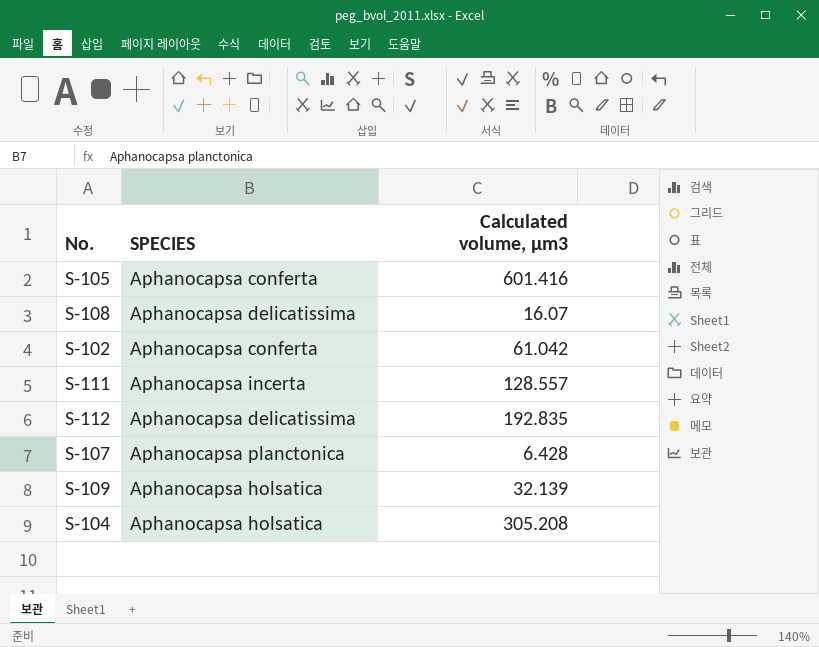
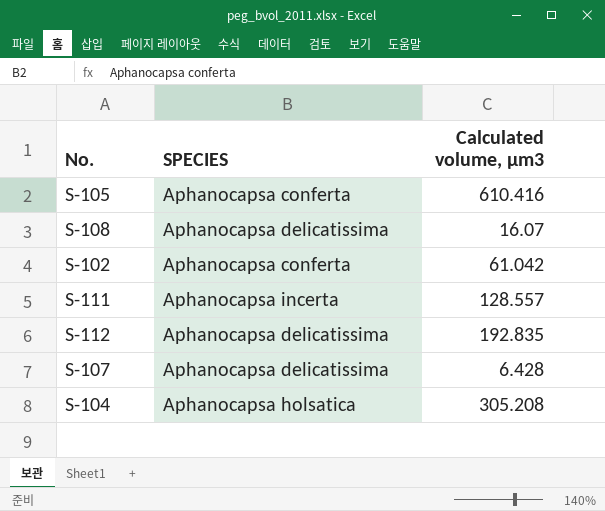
row S-109: Aphanocapsa holsatica | 32.139 -> none
S-105 | Calculated volume, µm3: 601.416 -> 610.416
S-107 | SPECIES: Aphanocapsa planctonica -> Aphanocapsa delicatissima

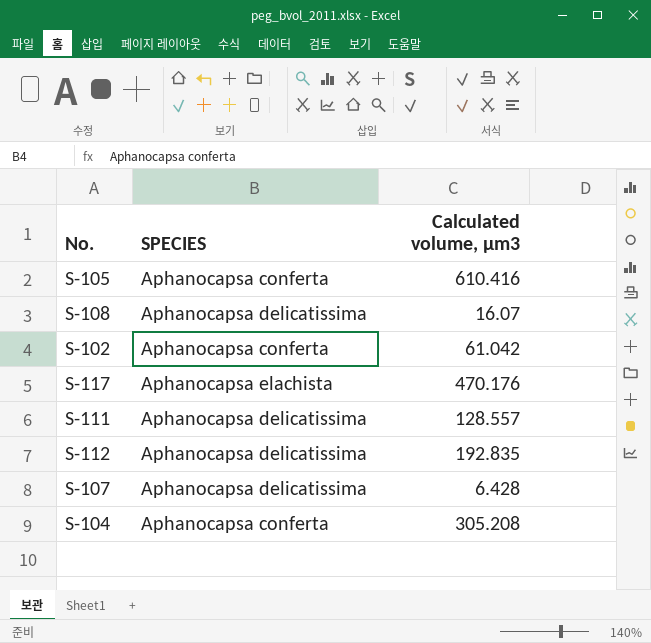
row S-117: none -> Aphanocapsa elachista | 470.176
S-111 | SPECIES: Aphanocapsa incerta -> Aphanocapsa delicatissima
S-104 | SPECIES: Aphanocapsa holsatica -> Aphanocapsa conferta

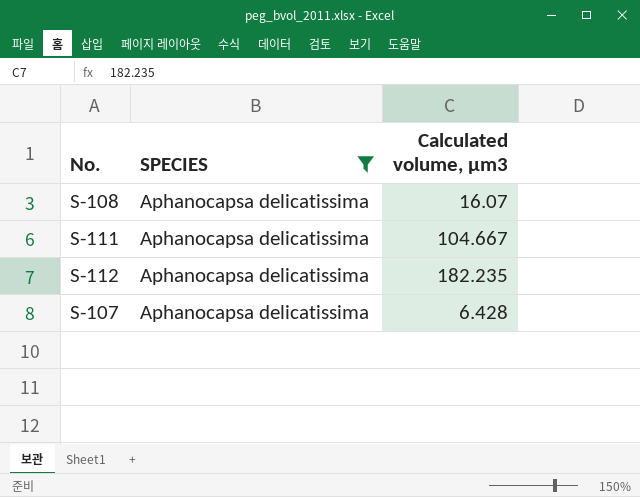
filter: none -> SPECIES = Aphanocapsa delicatissima
S-111 | Calculated volume, µm3: 128.557 -> 104.667
S-112 | Calculated volume, µm3: 192.835 -> 182.235

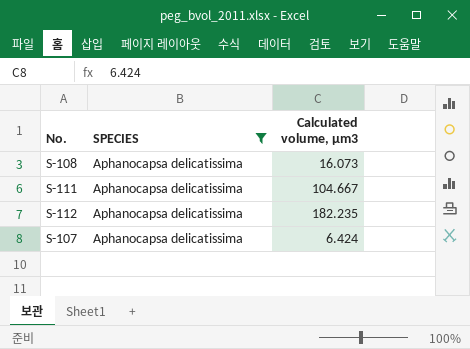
S-108 | Calculated volume, µm3: 16.07 -> 16.073
S-107 | Calculated volume, µm3: 6.428 -> 6.424

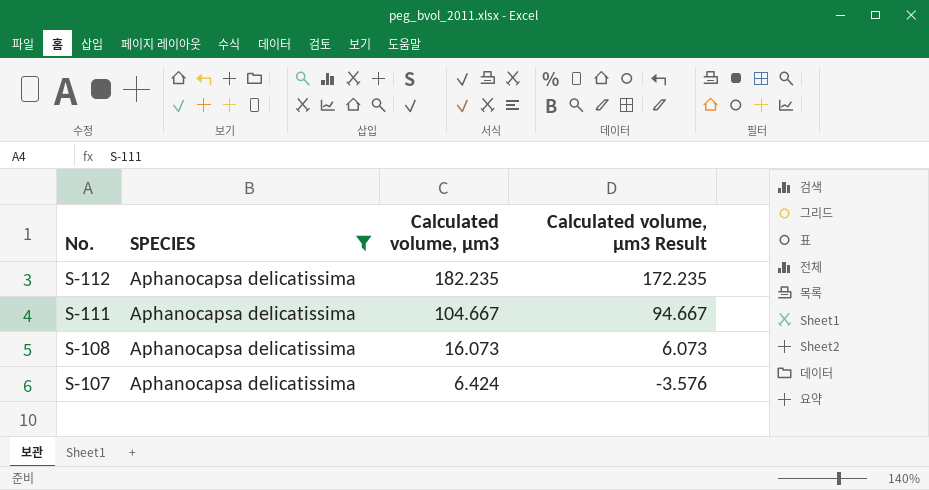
row order: none -> No. descending
column Calculated volume, µm3 Result | formula: none -> [Calculated volume, µm3] - 10

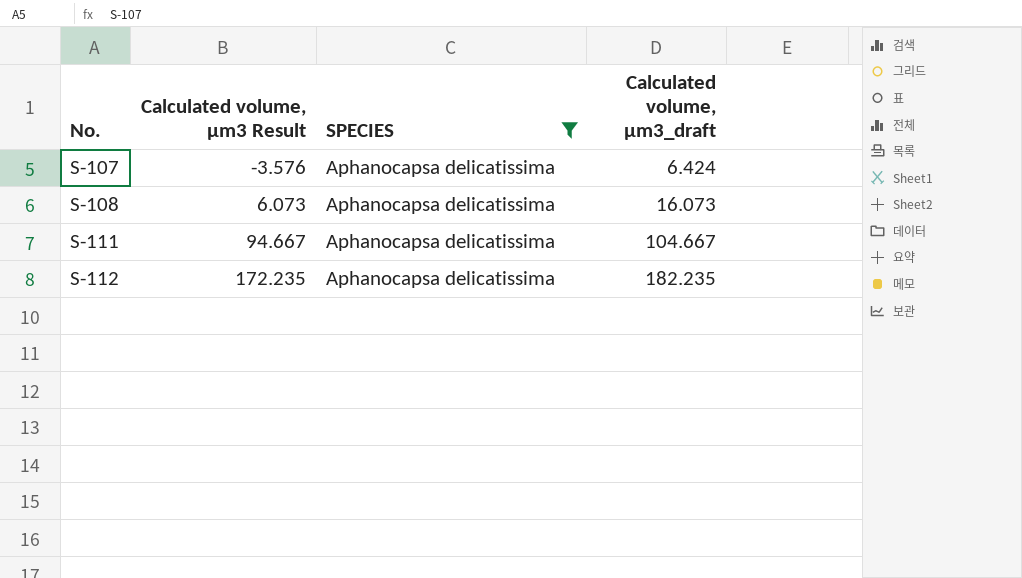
row order: No. descending -> No. ascending
column Calculated volume, µm3 Result | position: 4 -> 2
column name: Calculated volume, µm3 -> Calculated volume, µm3_draft

